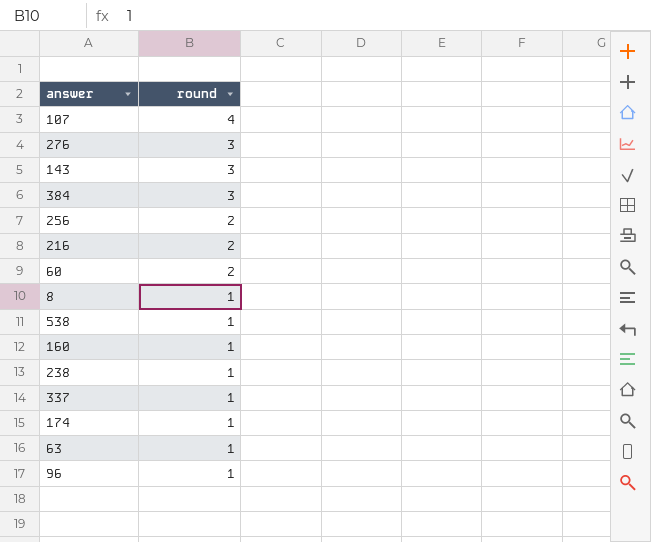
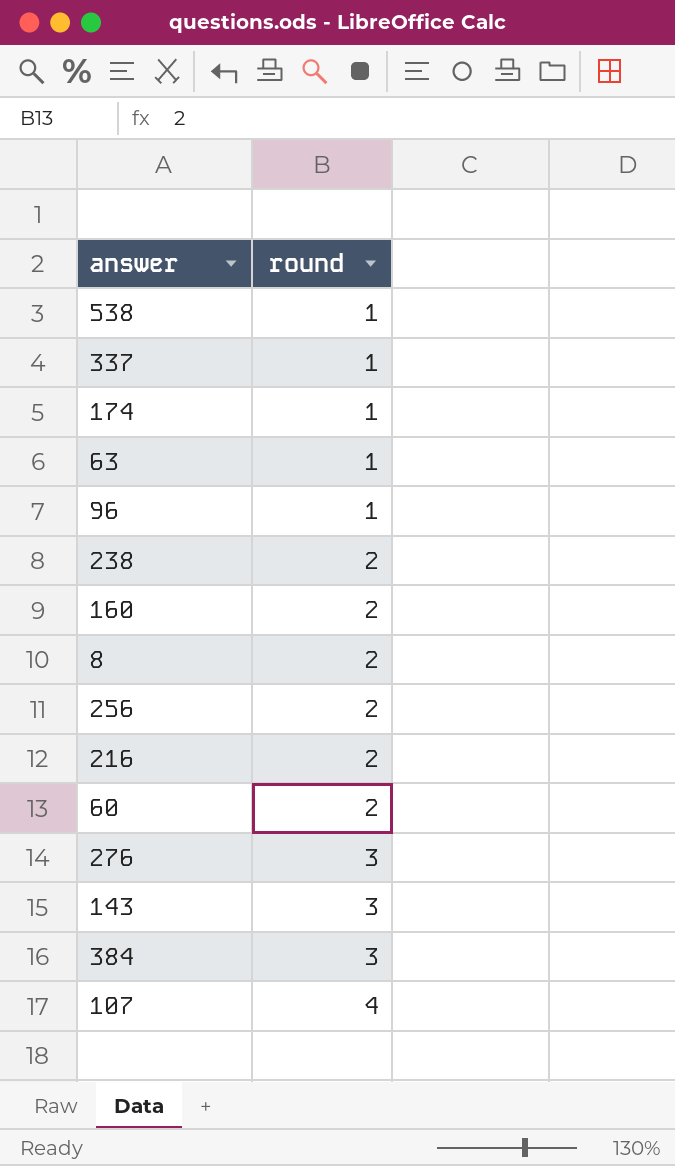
row order: round descending -> round ascending
238 | round: 1 -> 2
160 | round: 1 -> 2
8 | round: 1 -> 2

